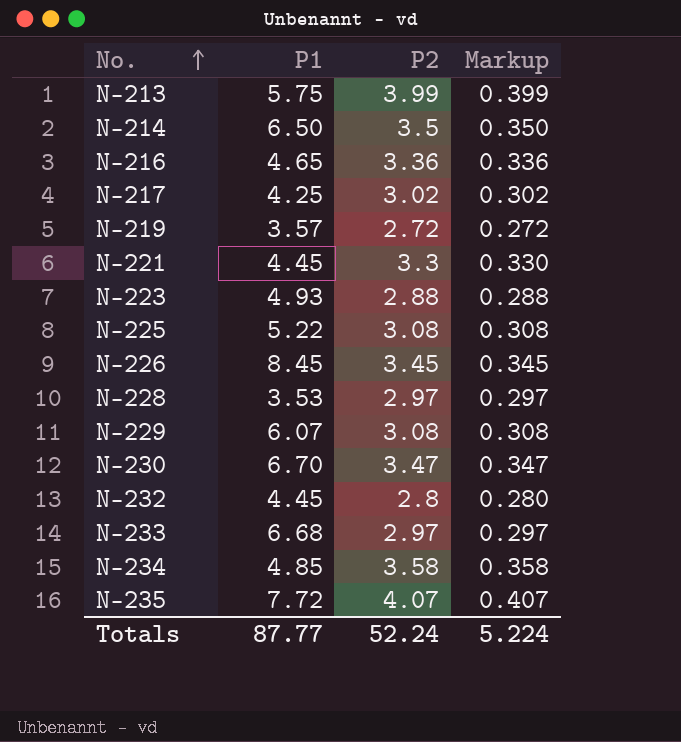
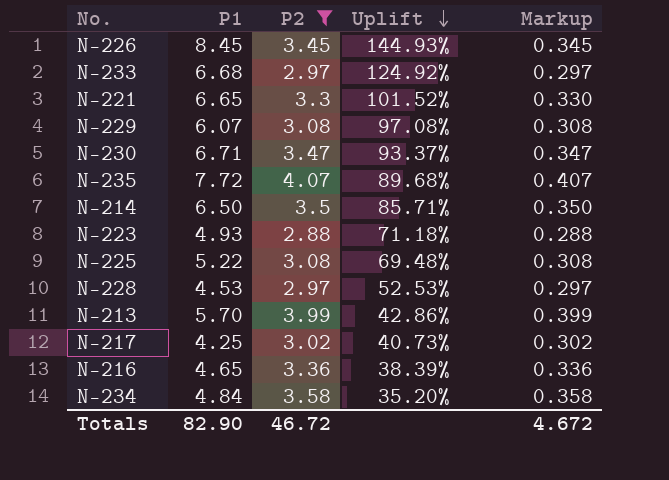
filter: none -> P2 >= 2.88
row order: No. ascending -> Uplift descending
column Uplift | formula: none -> ([P1] - [P2]) / [P2]
N-221 | P1: 4.45 -> 6.65
N-230 | P1: 6.70 -> 6.71
N-228 | P1: 3.53 -> 4.53
N-213 | P1: 5.75 -> 5.70
N-234 | P1: 4.85 -> 4.84
Totals | P1: 87.77 -> 82.90
Totals | P2: 52.24 -> 46.72
Totals | Markup: 5.224 -> 4.672

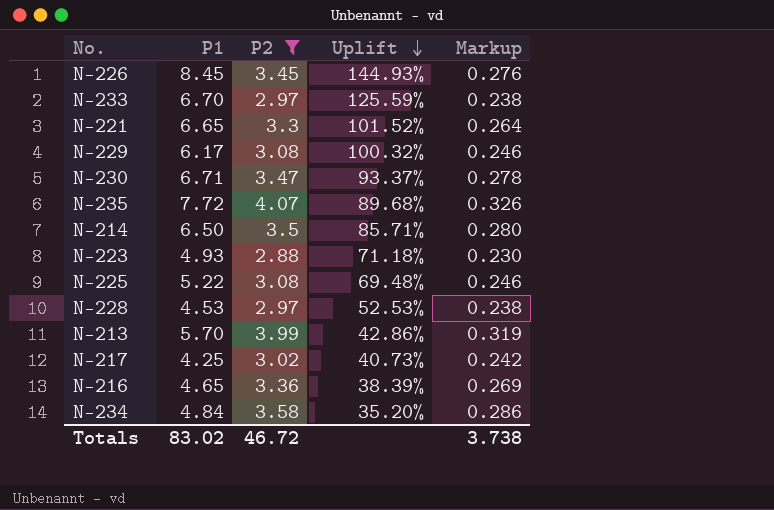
column Markup | formula: [P2] * 0.1 -> [P2] * 0.08
N-233 | P1: 6.68 -> 6.70
N-233 | Uplift: 124.92% -> 125.59%
N-229 | P1: 6.07 -> 6.17
N-229 | Uplift: 97.08% -> 100.32%
Totals | P1: 82.90 -> 83.02
Totals | Markup: 4.672 -> 3.738

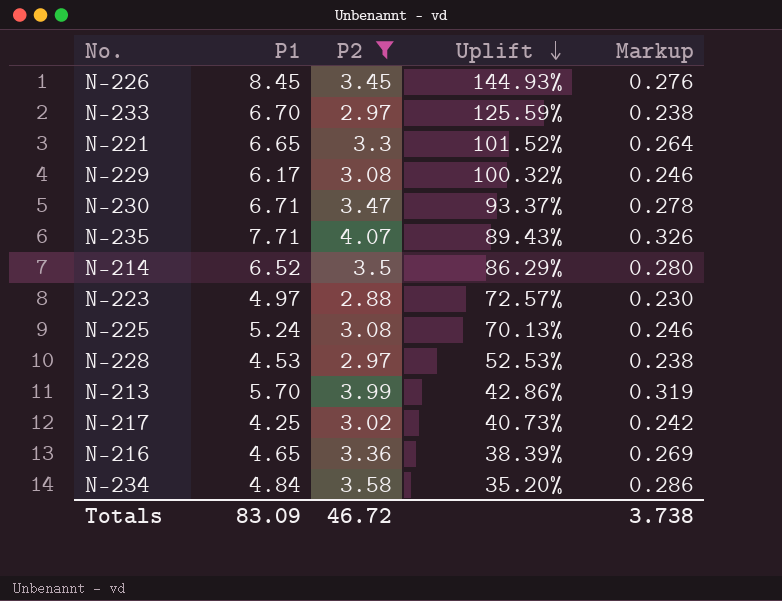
N-235 | P1: 7.72 -> 7.71
N-235 | Uplift: 89.68% -> 89.43%
N-214 | P1: 6.50 -> 6.52
N-214 | Uplift: 85.71% -> 86.29%
N-223 | P1: 4.93 -> 4.97
N-223 | Uplift: 71.18% -> 72.57%
N-225 | P1: 5.22 -> 5.24
N-225 | Uplift: 69.48% -> 70.13%
Totals | P1: 83.02 -> 83.09

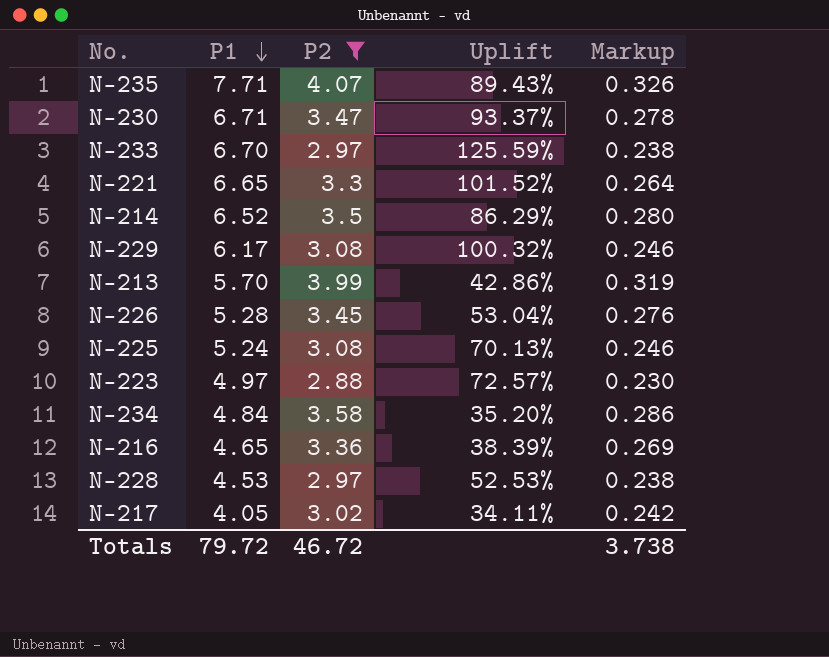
row order: Uplift descending -> P1 descending
N-226 | P1: 8.45 -> 5.28
N-226 | Uplift: 144.93% -> 53.04%
N-217 | P1: 4.25 -> 4.05
N-217 | Uplift: 40.73% -> 34.11%
Totals | P1: 83.09 -> 79.72

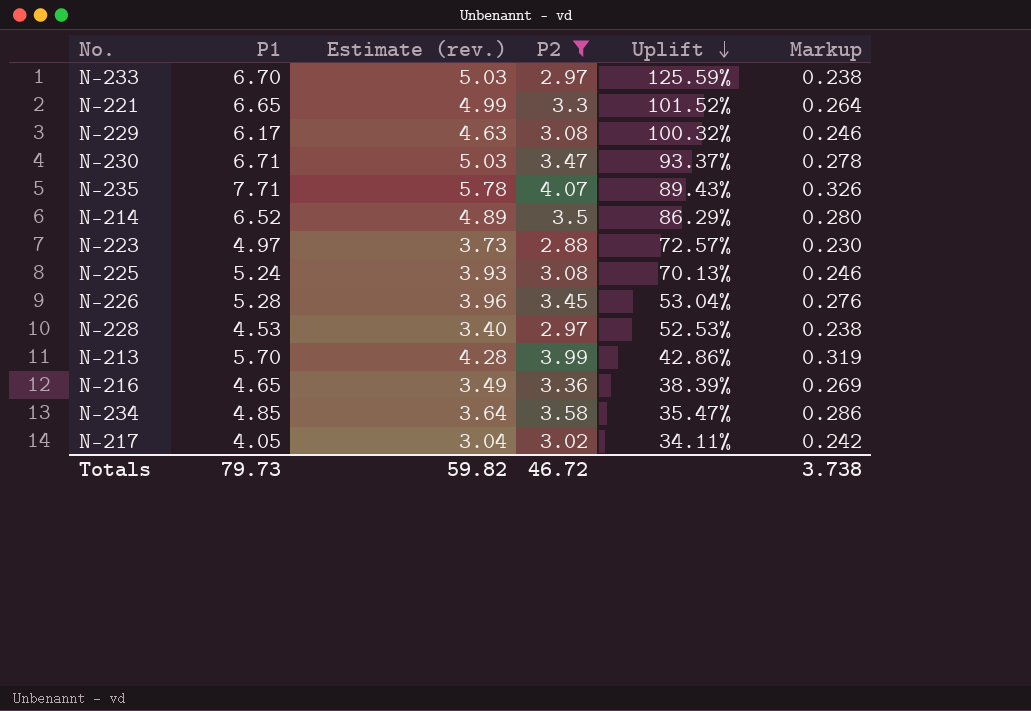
row order: P1 descending -> Uplift descending
column Estimate (rev.) | formula: none -> [P1] * 0.75
N-234 | P1: 4.84 -> 4.85
N-234 | Uplift: 35.20% -> 35.47%
Totals | P1: 79.72 -> 79.73

